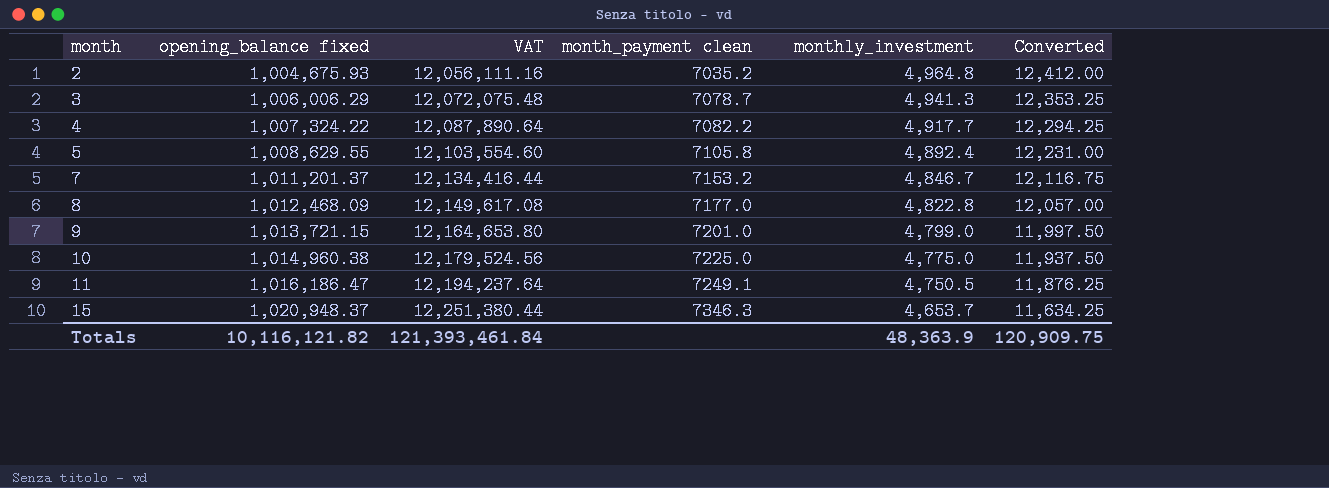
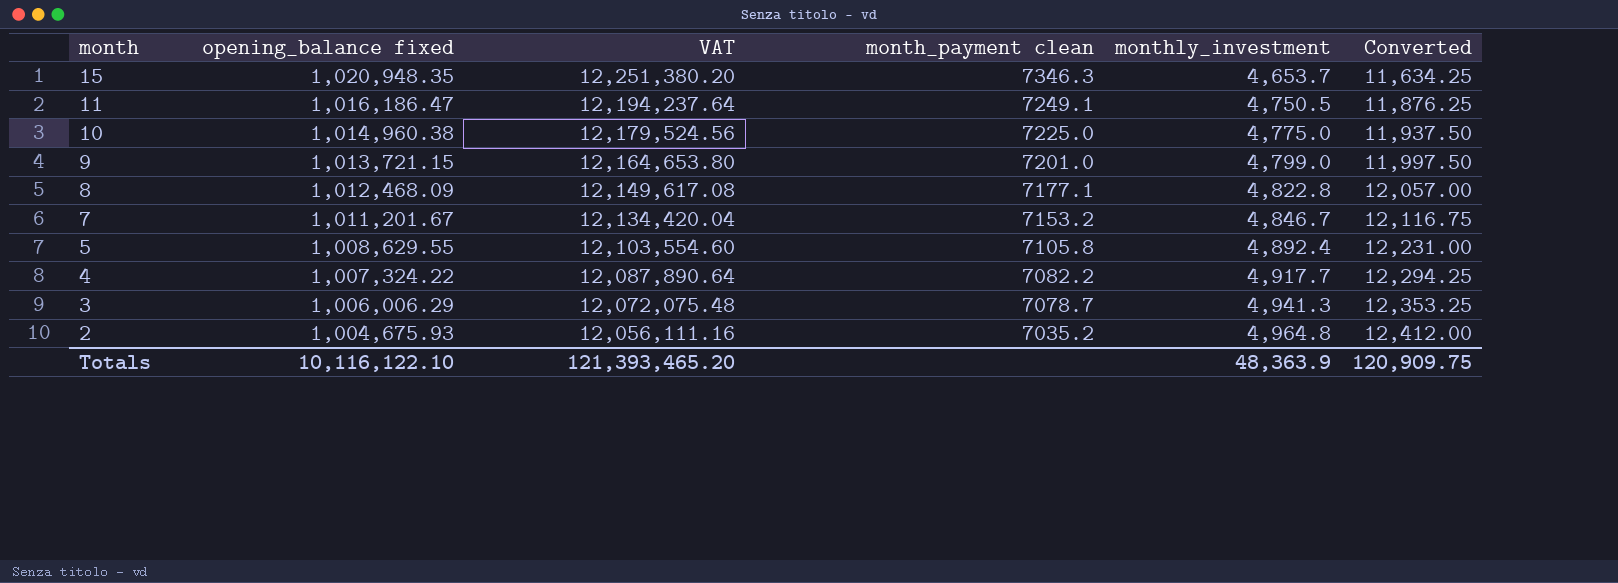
row order: month ascending -> month descending
15 | opening_balance fixed: 1,020,948.37 -> 1,020,948.35
15 | VAT: 12,251,380.44 -> 12,251,380.20
8 | month_payment clean: 7177.0 -> 7177.1
7 | opening_balance fixed: 1,011,201.37 -> 1,011,201.67
7 | VAT: 12,134,416.44 -> 12,134,420.04
Totals | opening_balance fixed: 10,116,121.82 -> 10,116,122.10
Totals | VAT: 121,393,461.84 -> 121,393,465.20

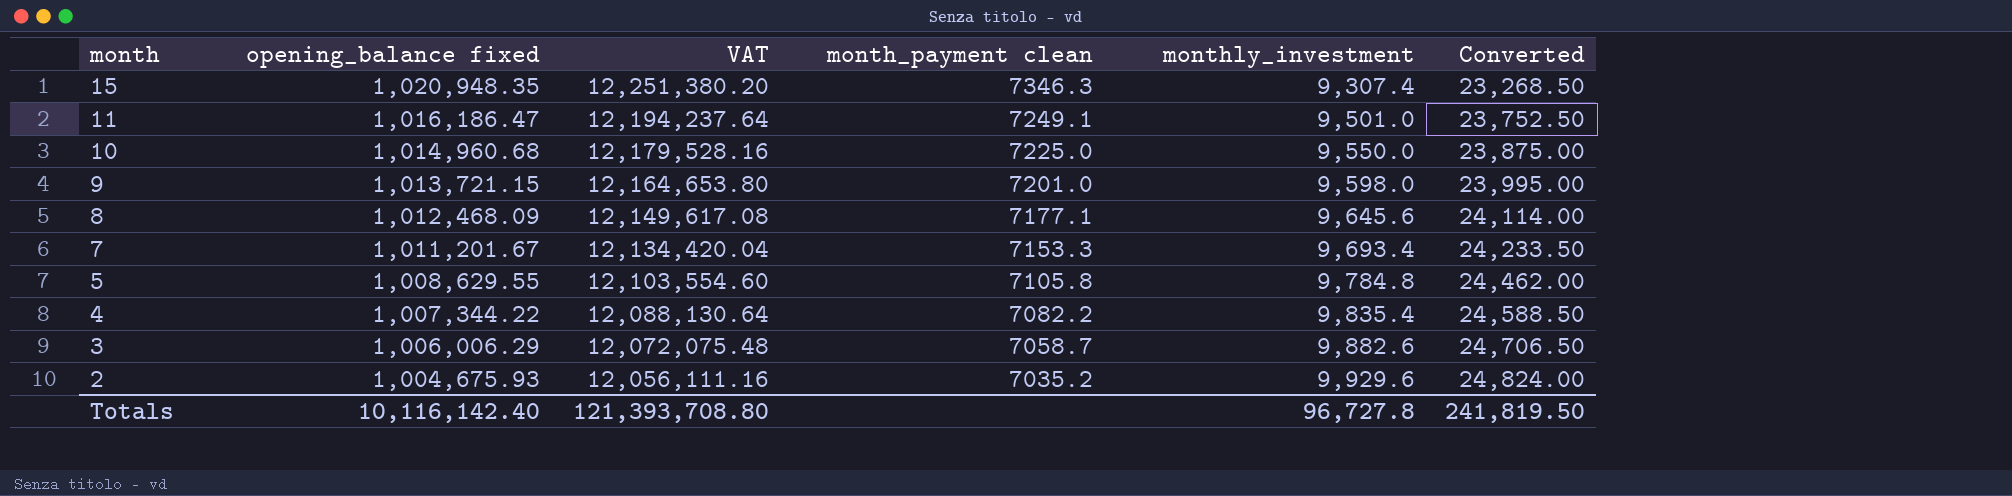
15 | monthly_investment: 4,653.7 -> 9,307.4
15 | Converted: 11,634.25 -> 23,268.50
11 | monthly_investment: 4,750.5 -> 9,501.0
11 | Converted: 11,876.25 -> 23,752.50
10 | opening_balance fixed: 1,014,960.38 -> 1,014,960.68
10 | VAT: 12,179,524.56 -> 12,179,528.16
10 | monthly_investment: 4,775.0 -> 9,550.0
10 | Converted: 11,937.50 -> 23,875.00
9 | monthly_investment: 4,799.0 -> 9,598.0
9 | Converted: 11,997.50 -> 23,995.00
8 | monthly_investment: 4,822.8 -> 9,645.6
8 | Converted: 12,057.00 -> 24,114.00
7 | month_payment clean: 7153.2 -> 7153.3
7 | monthly_investment: 4,846.7 -> 9,693.4
7 | Converted: 12,116.75 -> 24,233.50
5 | monthly_investment: 4,892.4 -> 9,784.8
5 | Converted: 12,231.00 -> 24,462.00
4 | opening_balance fixed: 1,007,324.22 -> 1,007,344.22
4 | VAT: 12,087,890.64 -> 12,088,130.64
4 | monthly_investment: 4,917.7 -> 9,835.4
4 | Converted: 12,294.25 -> 24,588.50
3 | month_payment clean: 7078.7 -> 7058.7
3 | monthly_investment: 4,941.3 -> 9,882.6
3 | Converted: 12,353.25 -> 24,706.50
2 | monthly_investment: 4,964.8 -> 9,929.6
2 | Converted: 12,412.00 -> 24,824.00
Totals | opening_balance fixed: 10,116,122.10 -> 10,116,142.40
Totals | VAT: 121,393,465.20 -> 121,393,708.80
Totals | monthly_investment: 48,363.9 -> 96,727.8
Totals | Converted: 120,909.75 -> 241,819.50

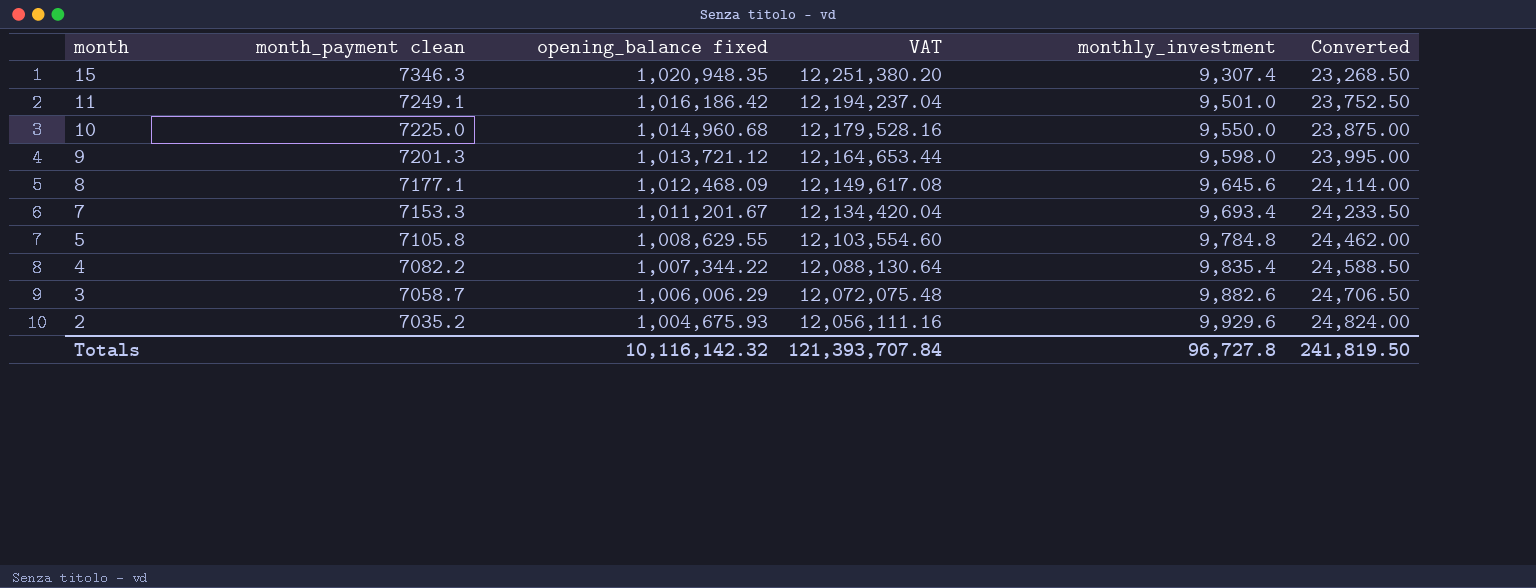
column month_payment clean | position: 4 -> 2
11 | opening_balance fixed: 1,016,186.47 -> 1,016,186.42
11 | VAT: 12,194,237.64 -> 12,194,237.04
9 | month_payment clean: 7201.0 -> 7201.3
9 | opening_balance fixed: 1,013,721.15 -> 1,013,721.12
9 | VAT: 12,164,653.80 -> 12,164,653.44
Totals | opening_balance fixed: 10,116,142.40 -> 10,116,142.32
Totals | VAT: 121,393,708.80 -> 121,393,707.84

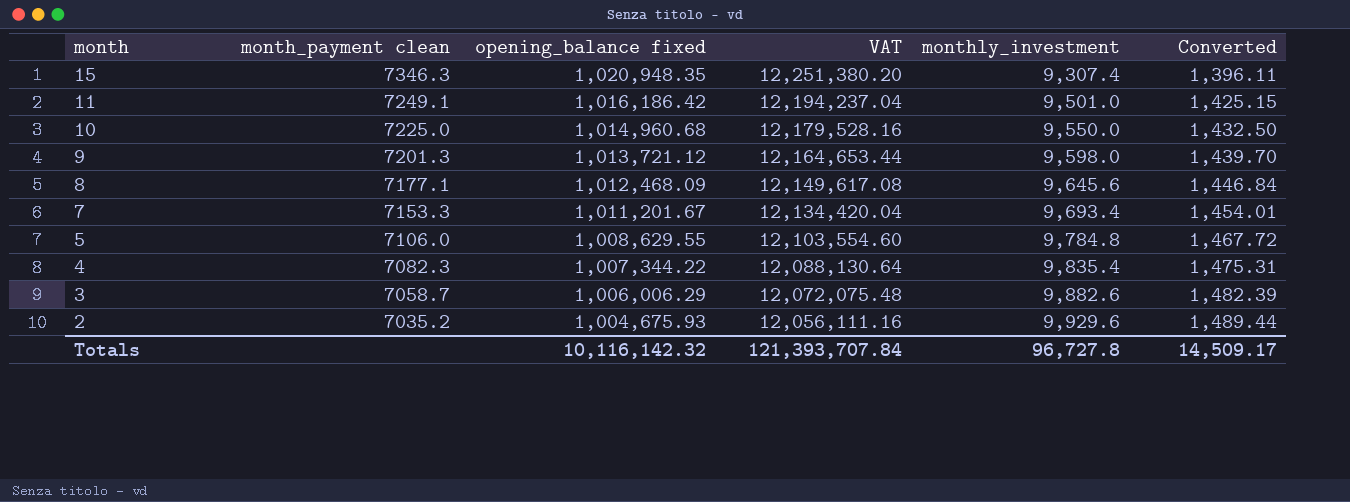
column Converted | formula: [monthly_investment] * 2.5 -> [monthly_investment] * 0.15
5 | month_payment clean: 7105.8 -> 7106.0
4 | month_payment clean: 7082.2 -> 7082.3
Totals | Converted: 241,819.50 -> 14,509.17

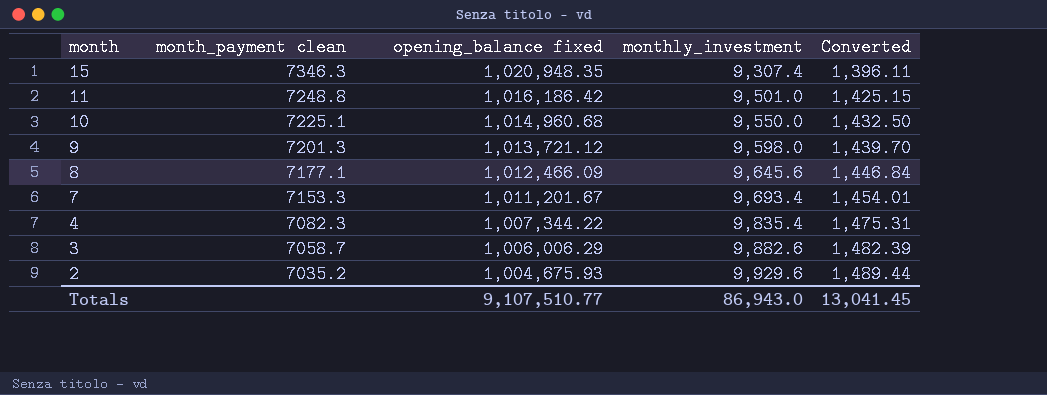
column VAT | formula: [opening_balance fixed] * 12 -> none
row 5: 7106.0 | 1,008,629.55 | 12,103,554.60 | 9,784.8 | 1,467.72 -> none
11 | month_payment clean: 7249.1 -> 7248.8
10 | month_payment clean: 7225.0 -> 7225.1
8 | opening_balance fixed: 1,012,468.09 -> 1,012,466.09
Totals | opening_balance fixed: 10,116,142.32 -> 9,107,510.77
Totals | monthly_investment: 96,727.8 -> 86,943.0
Totals | Converted: 14,509.17 -> 13,041.45

